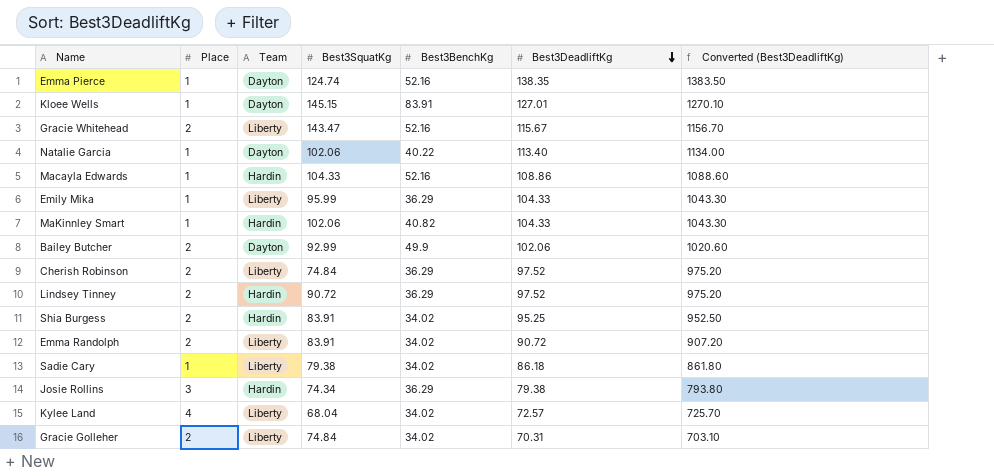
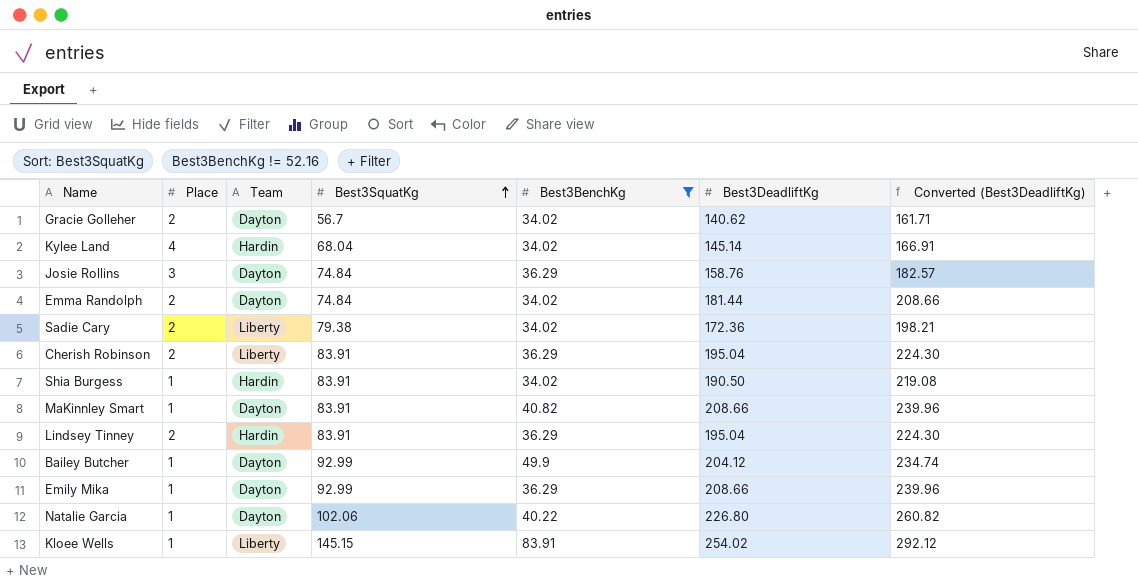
filter: none -> Best3BenchKg != 52.16
row order: Best3DeadliftKg descending -> Best3SquatKg ascending
column Converted (Best3DeadliftKg) | formula: [Best3DeadliftKg] * 10 -> [Best3DeadliftKg] * 1.15
Gracie Golleher | Team: Liberty -> Dayton
Gracie Golleher | Best3SquatKg: 74.84 -> 56.7
Gracie Golleher | Best3DeadliftKg: 70.31 -> 140.62
Kylee Land | Team: Liberty -> Hardin
Kylee Land | Best3DeadliftKg: 72.57 -> 145.14
Josie Rollins | Team: Hardin -> Dayton
Josie Rollins | Best3SquatKg: 74.34 -> 74.84
Josie Rollins | Best3DeadliftKg: 79.38 -> 158.76
Emma Randolph | Team: Liberty -> Dayton
Emma Randolph | Best3SquatKg: 83.91 -> 74.84
Emma Randolph | Best3DeadliftKg: 90.72 -> 181.44
Sadie Cary | Place: 1 -> 2
Sadie Cary | Best3DeadliftKg: 86.18 -> 172.36
Cherish Robinson | Best3SquatKg: 74.84 -> 83.91
Cherish Robinson | Best3DeadliftKg: 97.52 -> 195.04
Shia Burgess | Place: 2 -> 1
Shia Burgess | Best3DeadliftKg: 95.25 -> 190.50
MaKinnley Smart | Team: Hardin -> Dayton
MaKinnley Smart | Best3SquatKg: 102.06 -> 83.91
MaKinnley Smart | Best3DeadliftKg: 104.33 -> 208.66
Lindsey Tinney | Best3SquatKg: 90.72 -> 83.91
Lindsey Tinney | Best3DeadliftKg: 97.52 -> 195.04
Bailey Butcher | Place: 2 -> 1
Bailey Butcher | Best3DeadliftKg: 102.06 -> 204.12
Emily Mika | Team: Liberty -> Dayton
Emily Mika | Best3SquatKg: 95.99 -> 92.99
Emily Mika | Best3DeadliftKg: 104.33 -> 208.66
Natalie Garcia | Best3DeadliftKg: 113.40 -> 226.80
Kloee Wells | Team: Dayton -> Liberty
Kloee Wells | Best3DeadliftKg: 127.01 -> 254.02

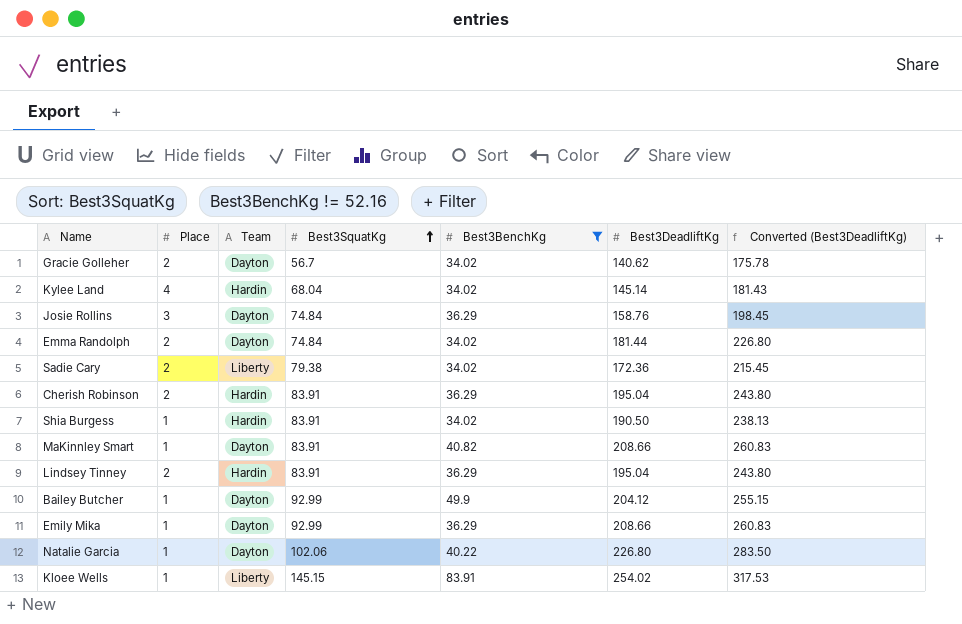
column Converted (Best3DeadliftKg) | formula: [Best3DeadliftKg] * 1.15 -> [Best3DeadliftKg] * 1.25
Cherish Robinson | Team: Liberty -> Hardin

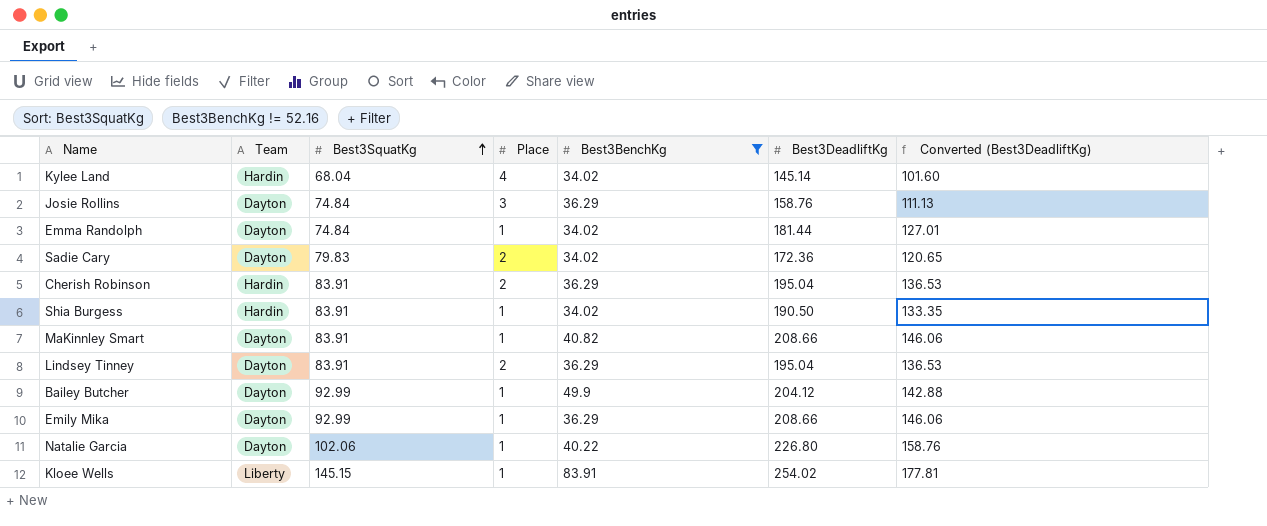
column Place | position: 2 -> 4
column Converted (Best3DeadliftKg) | formula: [Best3DeadliftKg] * 1.25 -> [Best3DeadliftKg] * 0.7
row Gracie Golleher: 2 | Dayton | 56.7 | 34.02 | 140.62 | 175.78 -> none
Emma Randolph | Place: 2 -> 1
Sadie Cary | Team: Liberty -> Dayton
Sadie Cary | Best3SquatKg: 79.38 -> 79.83
Lindsey Tinney | Team: Hardin -> Dayton

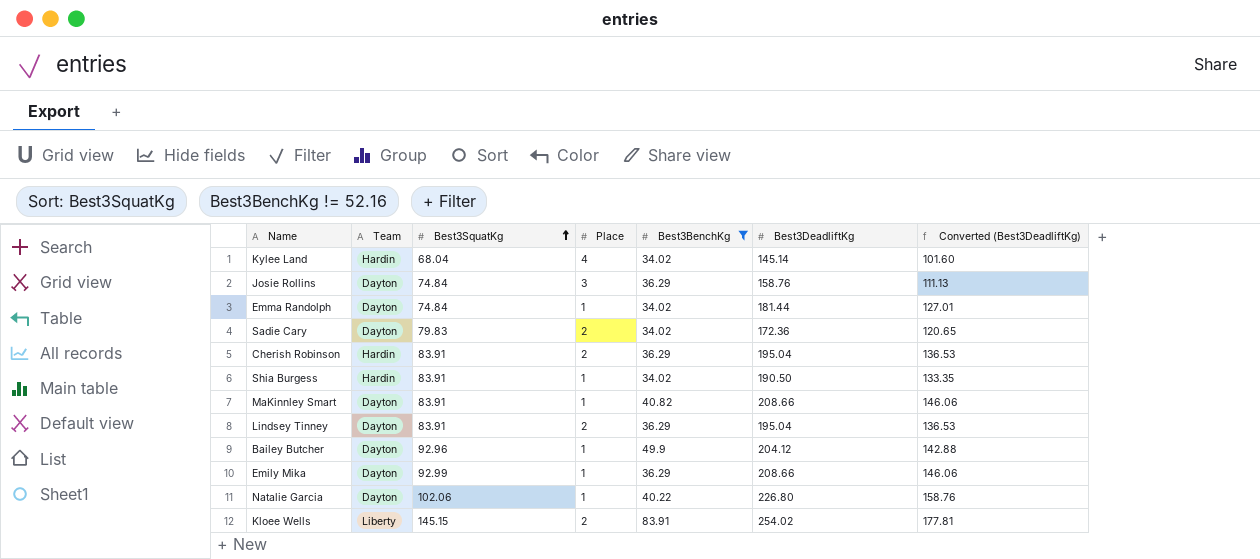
Bailey Butcher | Best3SquatKg: 92.99 -> 92.96
Kloee Wells | Place: 1 -> 2

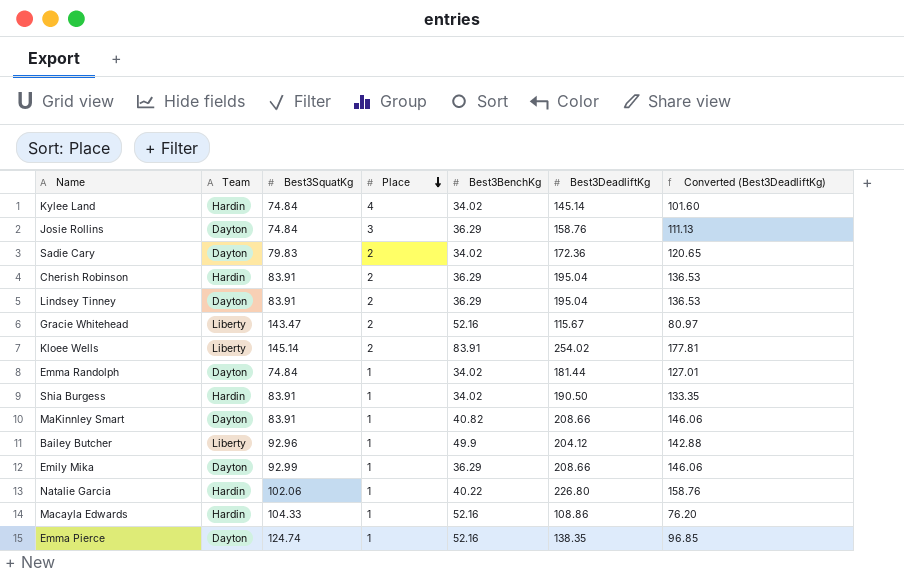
filter: Best3BenchKg != 52.16 -> none
row order: Best3SquatKg ascending -> Place descending
Kylee Land | Best3SquatKg: 68.04 -> 74.84
Kloee Wells | Best3SquatKg: 145.15 -> 145.14
Bailey Butcher | Team: Dayton -> Liberty
Natalie Garcia | Team: Dayton -> Hardin

